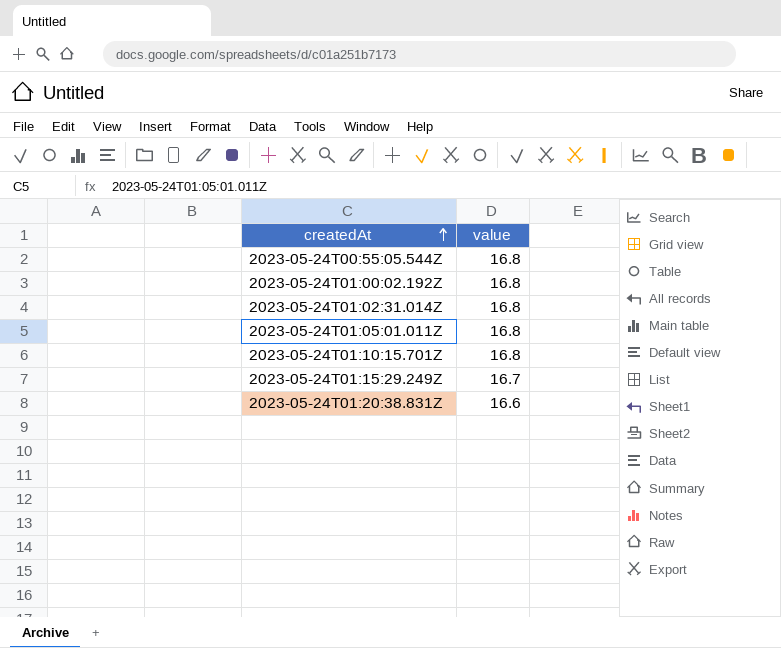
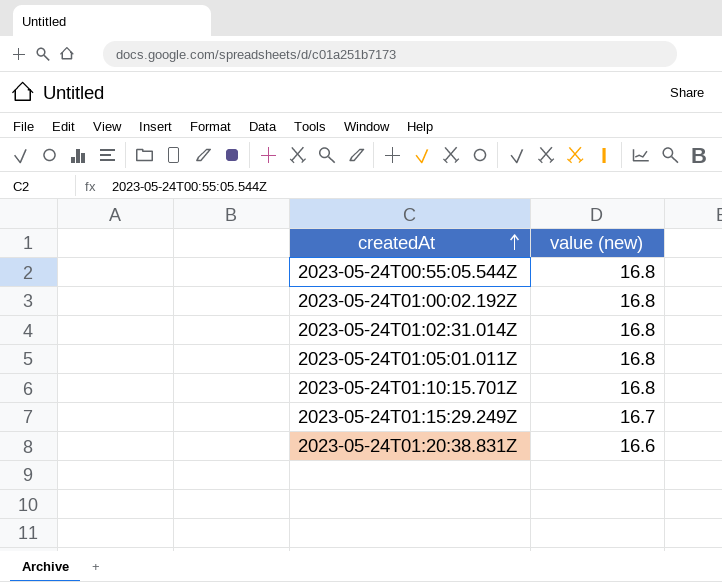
column name: value -> value (new)

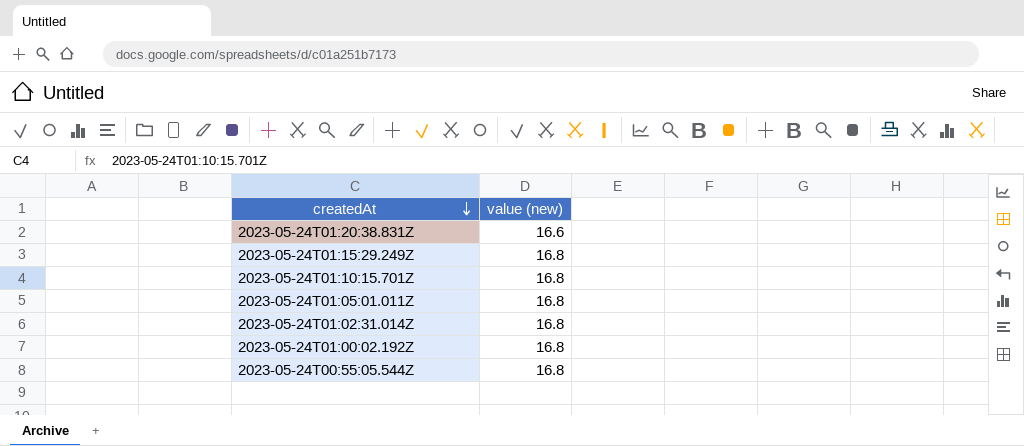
row order: createdAt ascending -> createdAt descending
2023-05-24T01:15:29.249Z | value (new): 16.7 -> 16.8

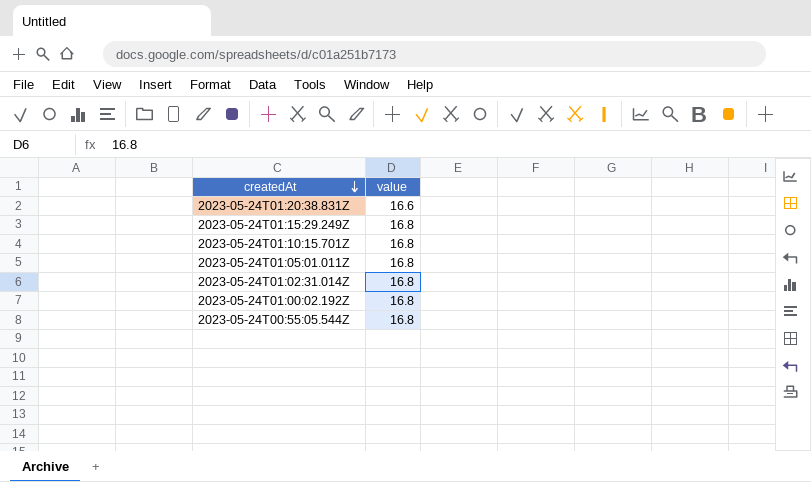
column name: value (new) -> value

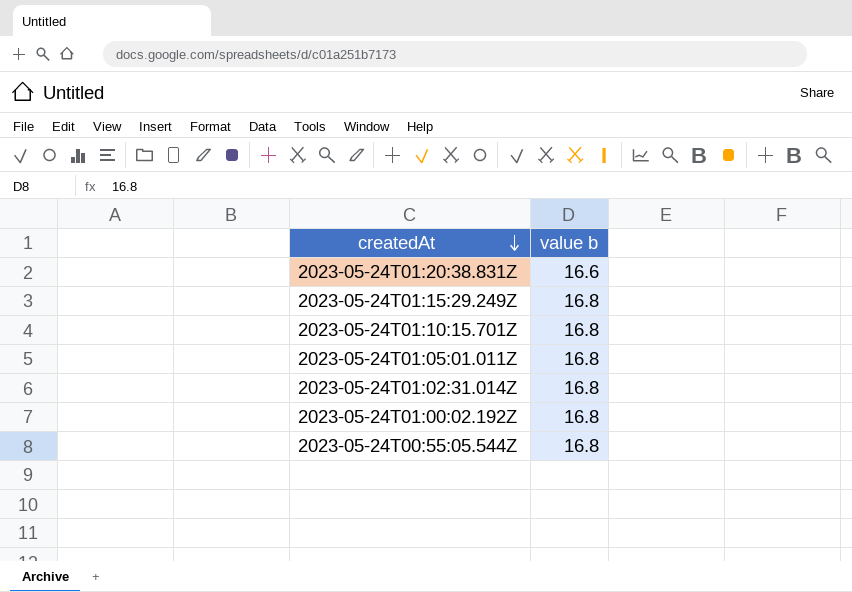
column name: value -> value b

